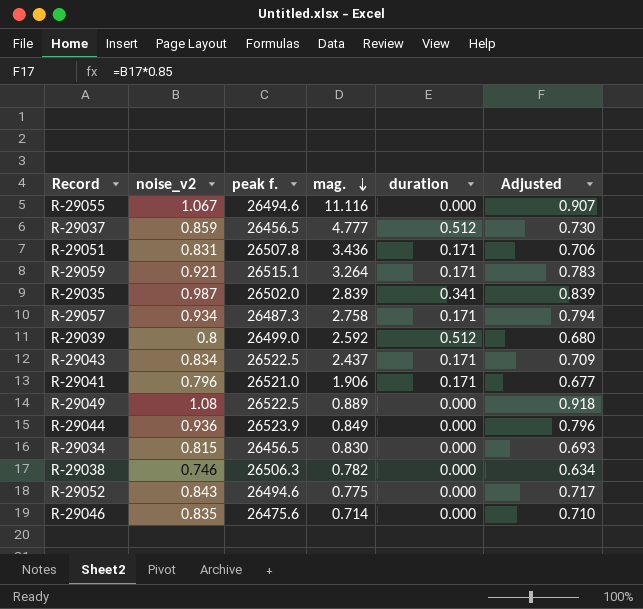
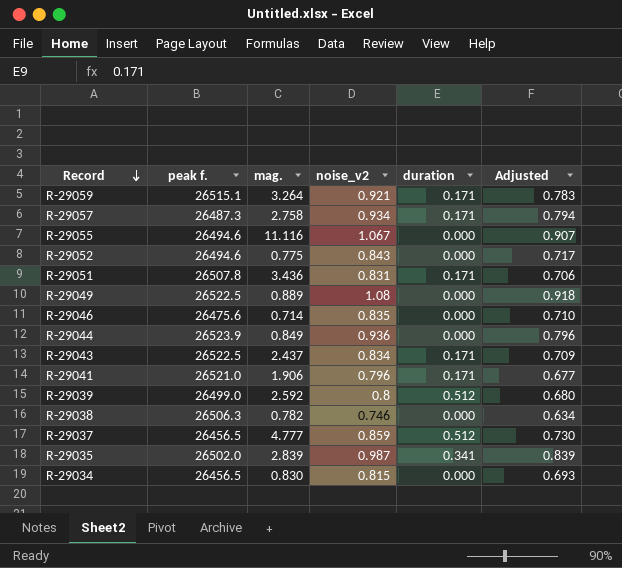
row order: mag. descending -> Record descending
column noise_v2 | position: 2 -> 4

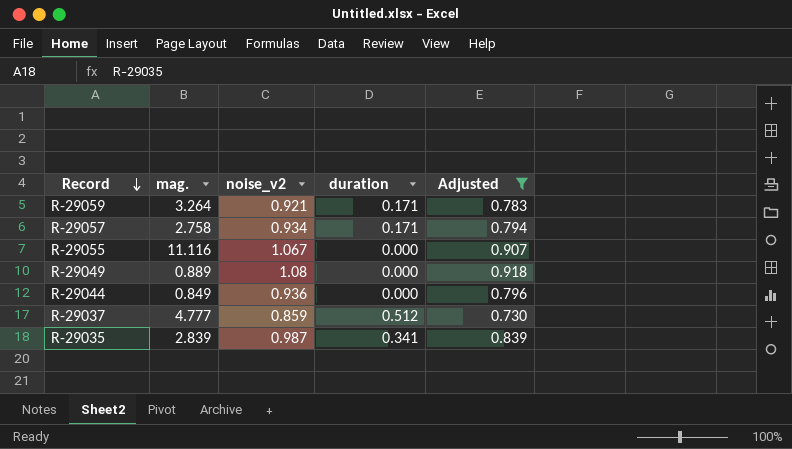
filter: none -> Adjusted >= 0.730
column peak f. | position: 2 -> none

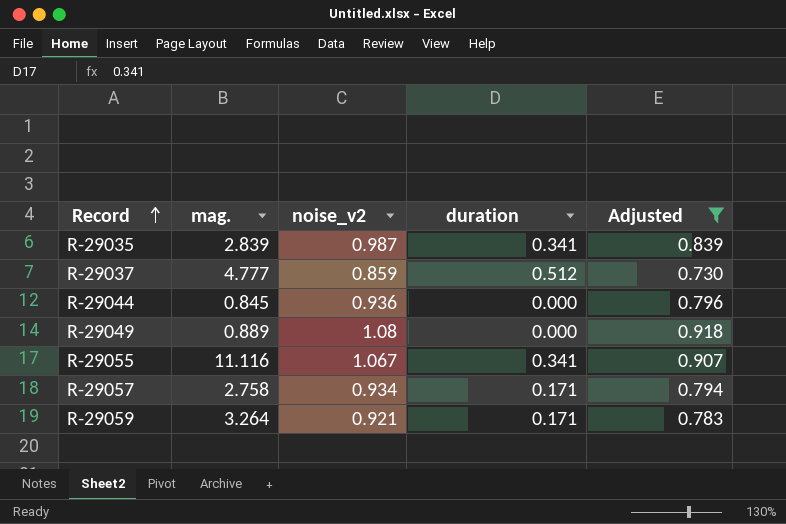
row order: Record descending -> Record ascending
R-29044 | mag.: 0.849 -> 0.845
R-29055 | duration: 0.000 -> 0.341

